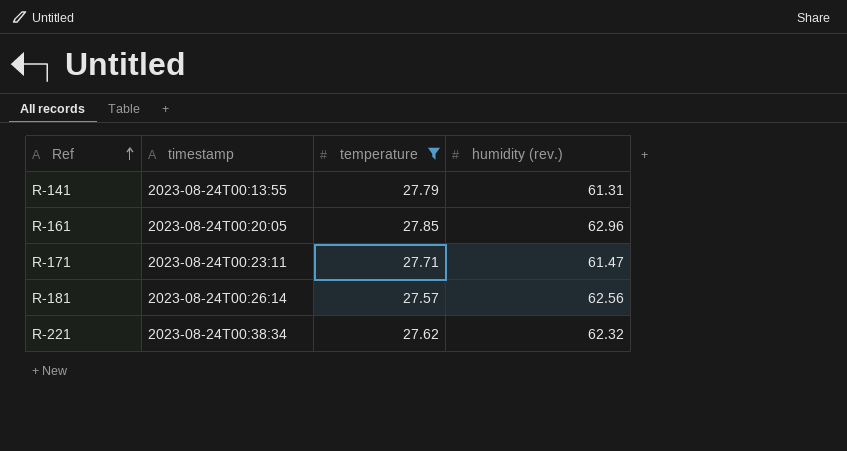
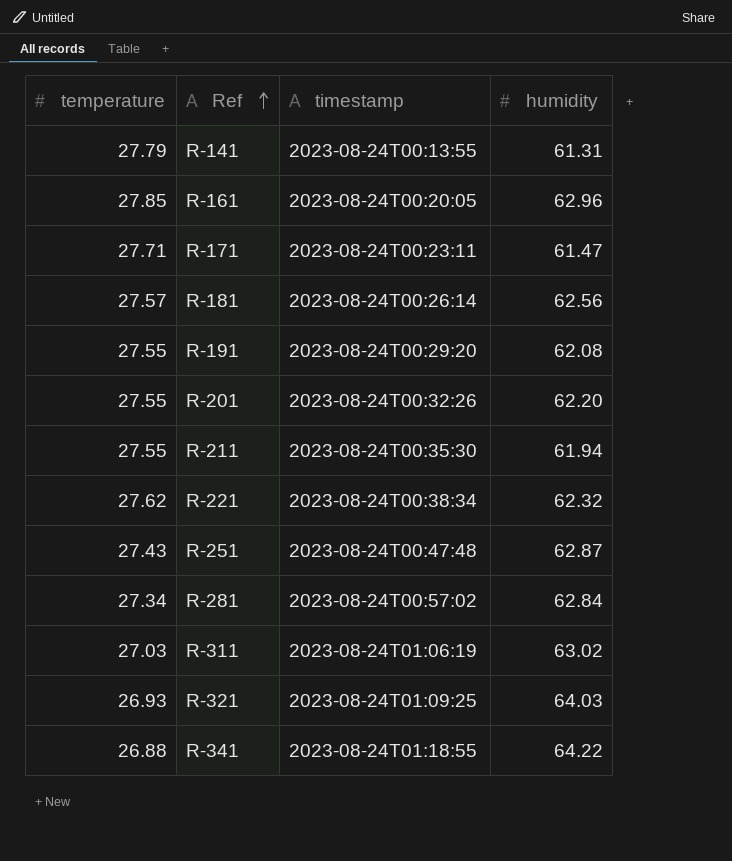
filter: temperature >= 27.57 -> none
column temperature | position: 3 -> 1
column name: humidity (rev.) -> humidity

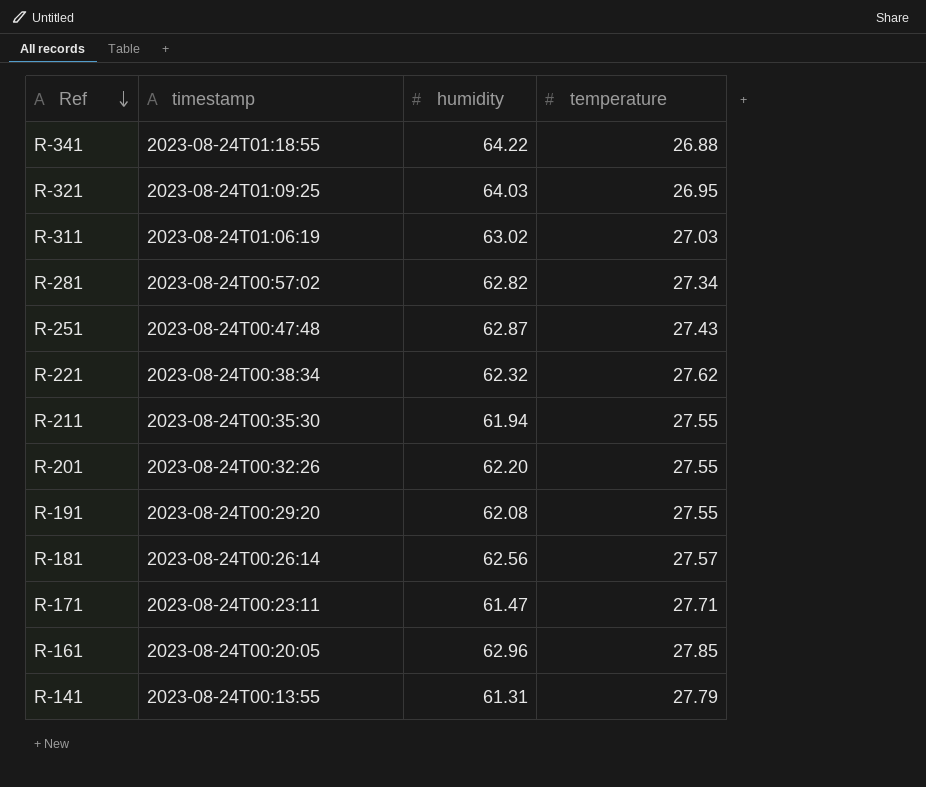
row order: Ref ascending -> Ref descending
column temperature | position: 1 -> 4
R-321 | temperature: 26.93 -> 26.95
R-281 | humidity: 62.84 -> 62.82

